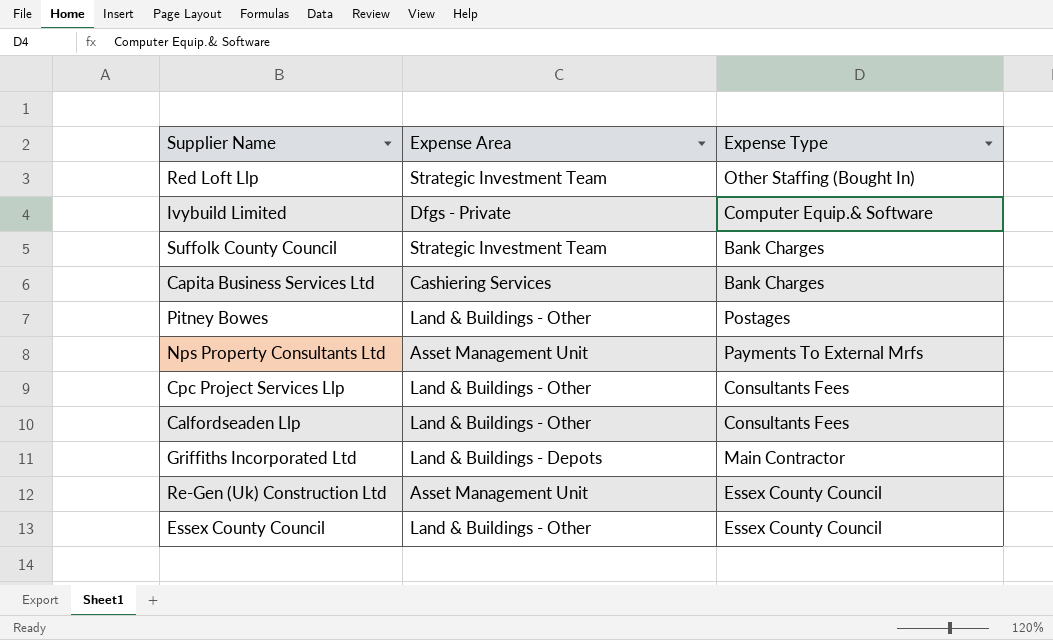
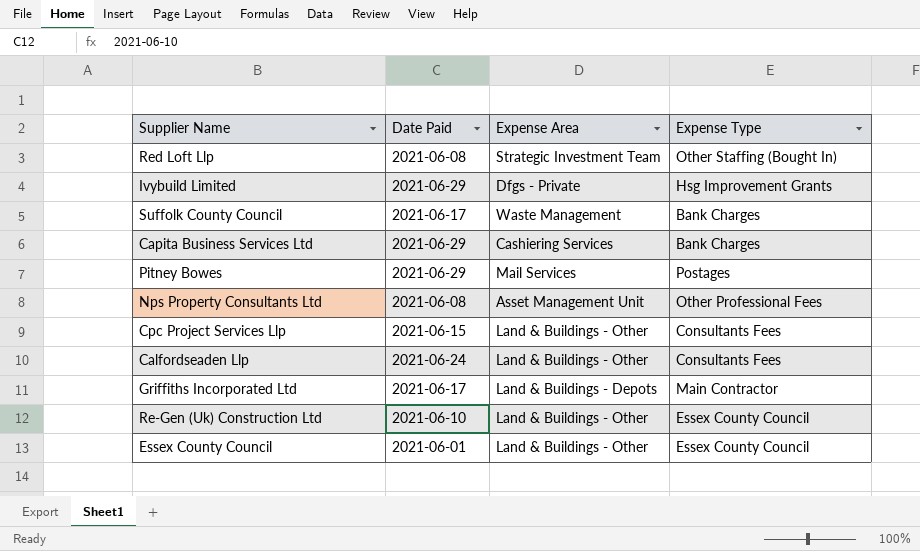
column Date Paid | position: none -> 2
Ivybuild Limited | Expense Type: Computer Equip.& Software -> Hsg Improvement Grants
Suffolk County Council | Expense Area: Strategic Investment Team -> Waste Management
Pitney Bowes | Expense Area: Land & Buildings - Other -> Mail Services
Nps Property Consultants Ltd | Expense Type: Payments To External Mrfs -> Other Professional Fees
Re-Gen (Uk) Construction Ltd | Expense Area: Asset Management Unit -> Land & Buildings - Other

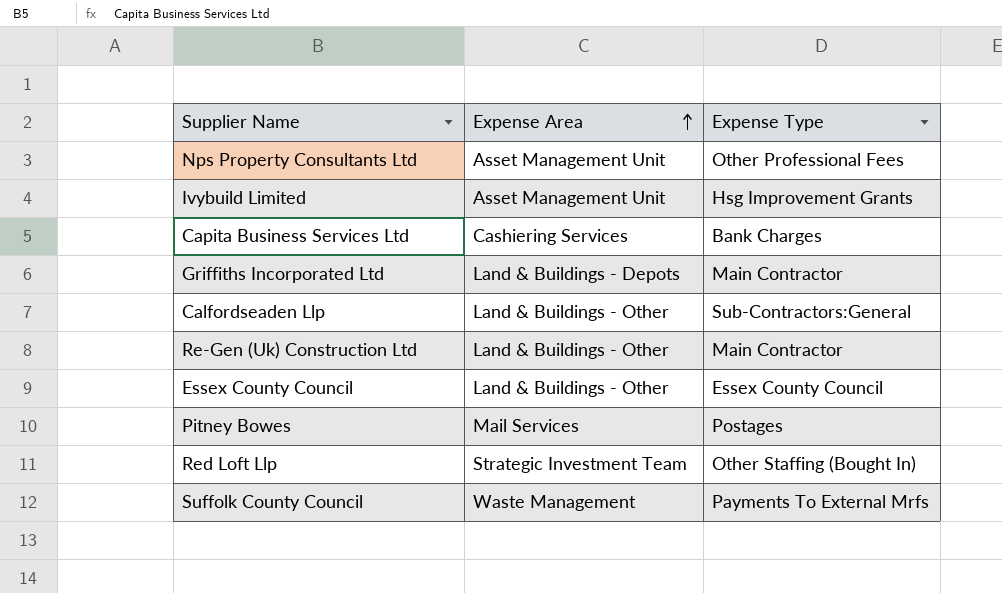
row order: none -> Expense Area ascending
column Date Paid | position: 2 -> none
row Cpc Project Services Llp: 2021-06-15 | Land & Buildings - Other | Consultants Fees -> none
Ivybuild Limited | Expense Area: Dfgs - Private -> Asset Management Unit
Calfordseaden Llp | Expense Type: Consultants Fees -> Sub-Contractors:General
Re-Gen (Uk) Construction Ltd | Expense Type: Essex County Council -> Main Contractor
Suffolk County Council | Expense Type: Bank Charges -> Payments To External Mrfs

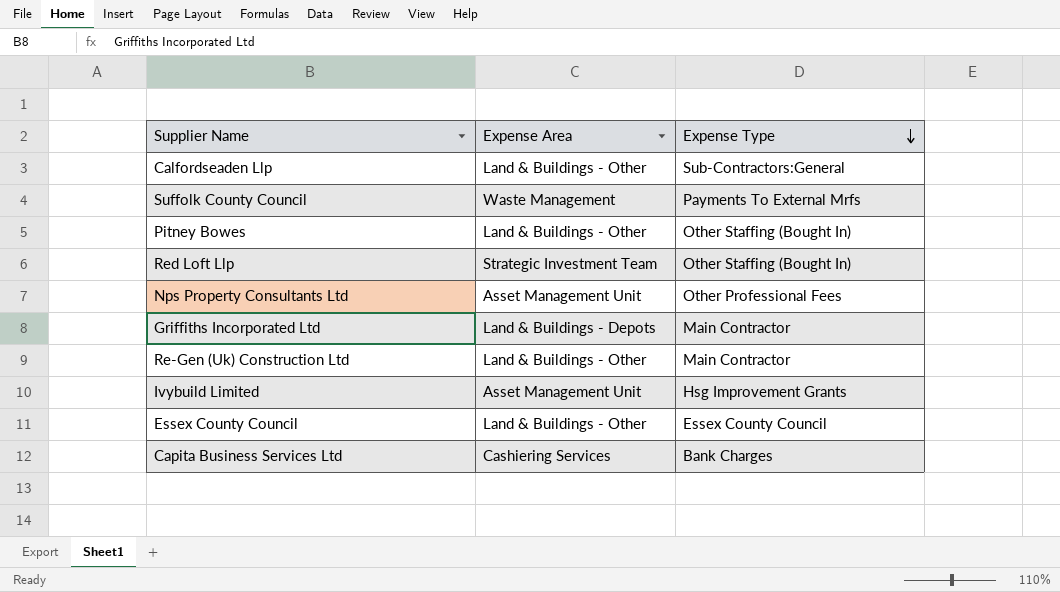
row order: Expense Area ascending -> Expense Type descending
Pitney Bowes | Expense Area: Mail Services -> Land & Buildings - Other
Pitney Bowes | Expense Type: Postages -> Other Staffing (Bought In)

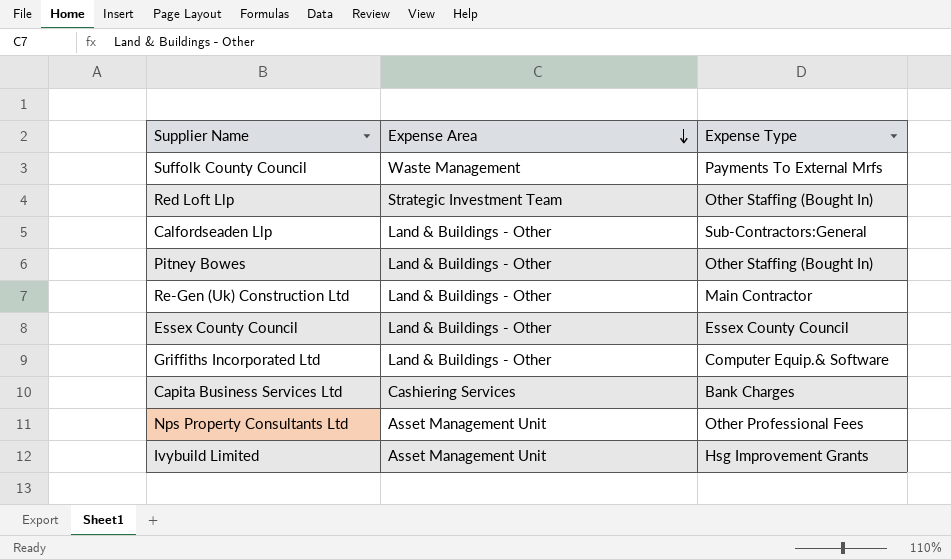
row order: Expense Type descending -> Expense Area descending
Griffiths Incorporated Ltd | Expense Area: Land & Buildings - Depots -> Land & Buildings - Other
Griffiths Incorporated Ltd | Expense Type: Main Contractor -> Computer Equip.& Software

